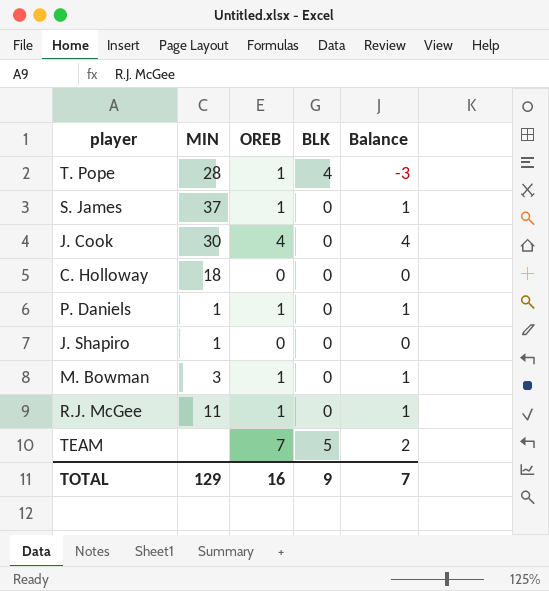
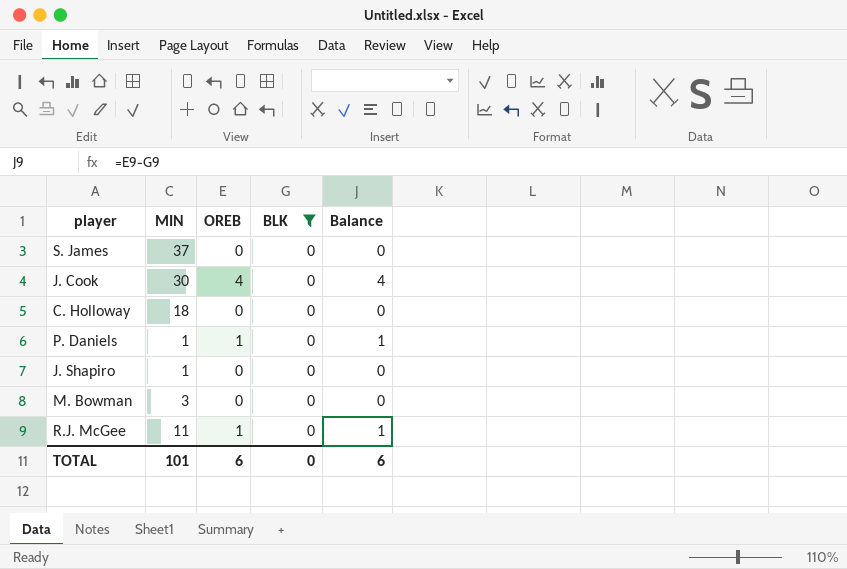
filter: none -> BLK = 0
S. James | OREB: 1 -> 0
S. James | Balance: 1 -> 0
M. Bowman | OREB: 1 -> 0
M. Bowman | Balance: 1 -> 0
TOTAL | MIN: 129 -> 101
TOTAL | OREB: 16 -> 6
TOTAL | BLK: 9 -> 0
TOTAL | Balance: 7 -> 6

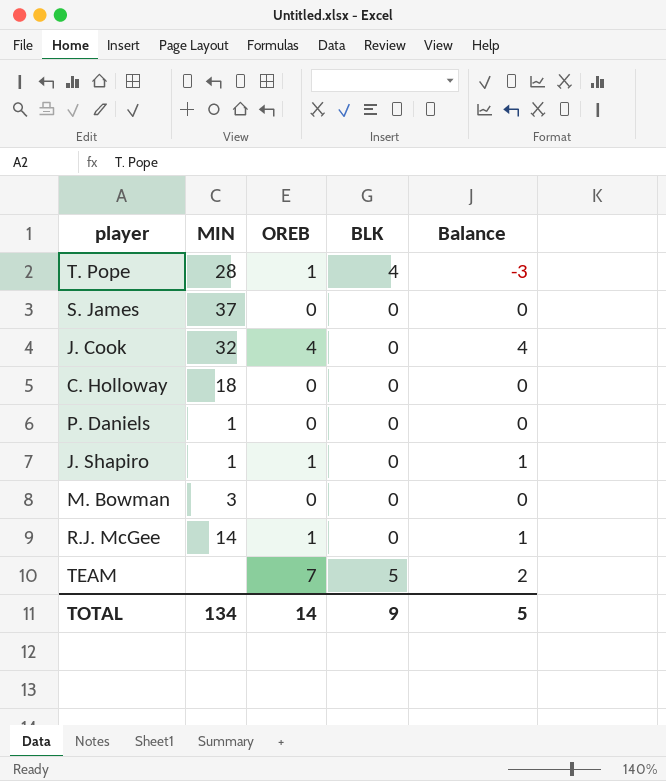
filter: BLK = 0 -> none
J. Cook | MIN: 30 -> 32
P. Daniels | OREB: 1 -> 0
P. Daniels | Balance: 1 -> 0
J. Shapiro | OREB: 0 -> 1
J. Shapiro | Balance: 0 -> 1
R.J. McGee | MIN: 11 -> 14
TOTAL | MIN: 101 -> 134
TOTAL | OREB: 6 -> 14
TOTAL | BLK: 0 -> 9
TOTAL | Balance: 6 -> 5

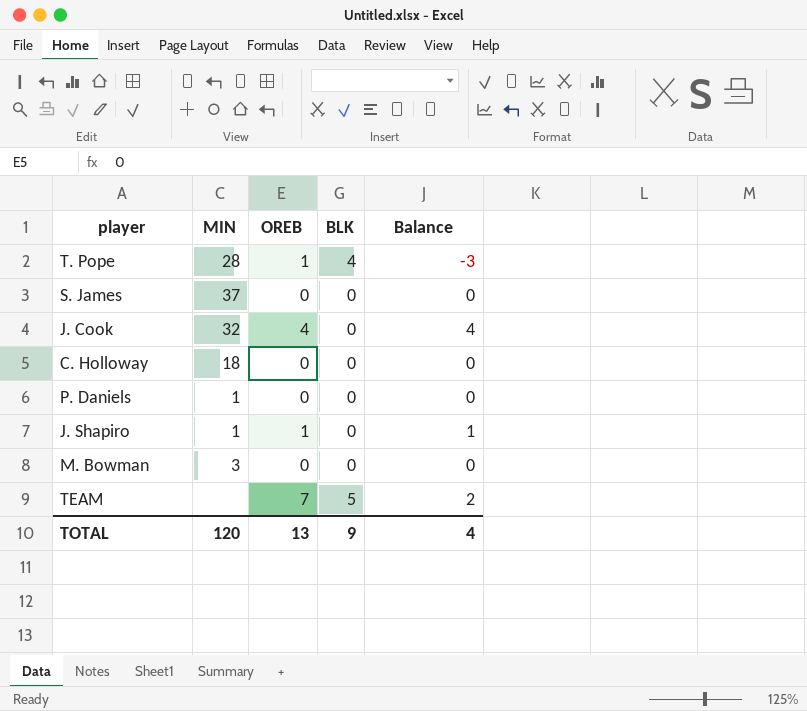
row R.J. McGee: 14 | 1 | 0 | 1 -> none
TOTAL | MIN: 134 -> 120
TOTAL | OREB: 14 -> 13
TOTAL | Balance: 5 -> 4

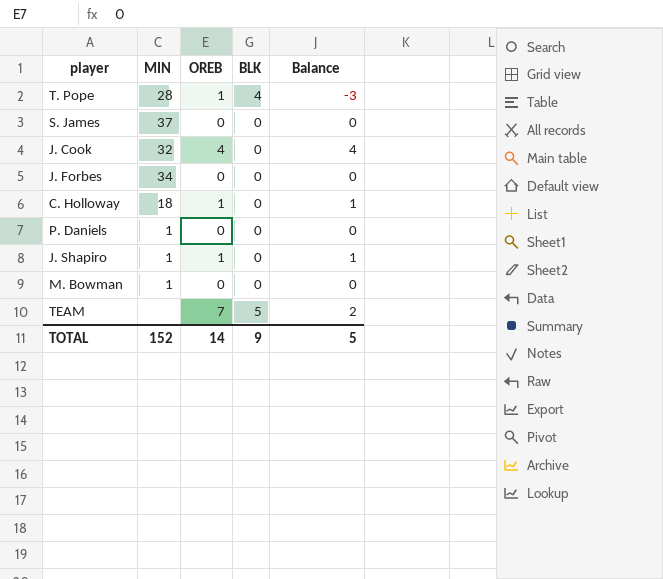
row J. Forbes: none -> 34 | 0 | 0 | 0
C. Holloway | OREB: 0 -> 1
C. Holloway | Balance: 0 -> 1
M. Bowman | MIN: 3 -> 1
TOTAL | MIN: 120 -> 152
TOTAL | OREB: 13 -> 14
TOTAL | Balance: 4 -> 5

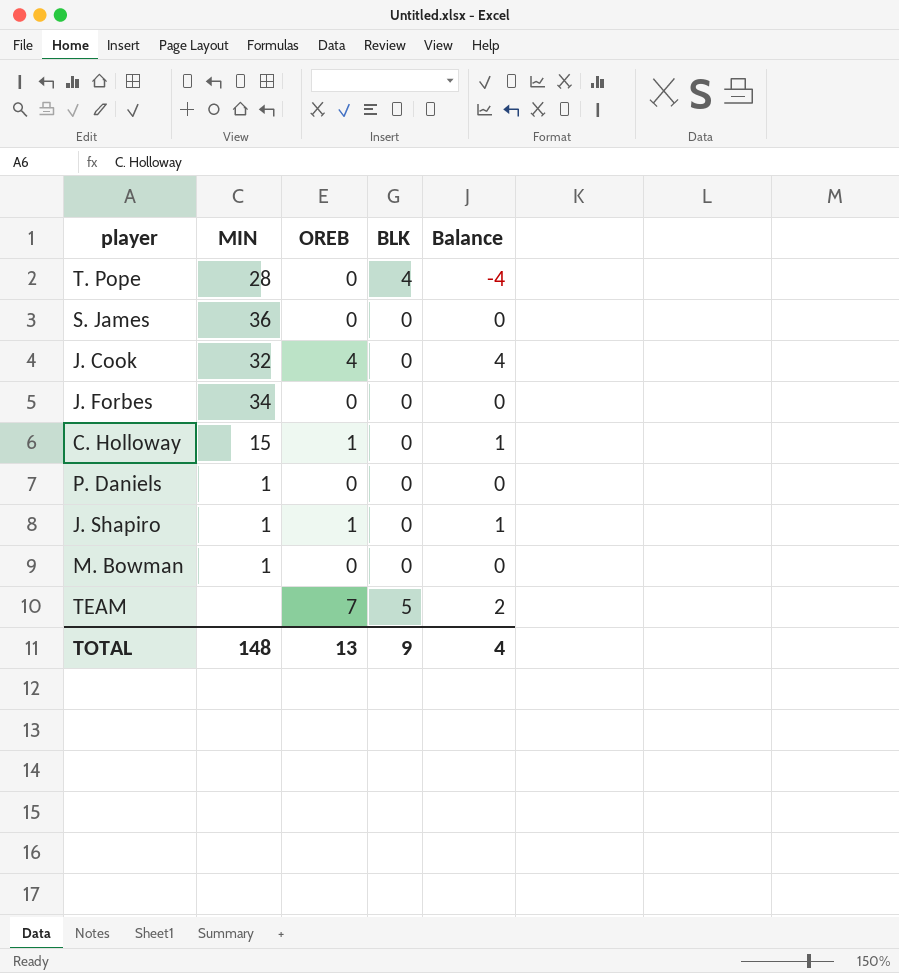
T. Pope | OREB: 1 -> 0
T. Pope | Balance: -3 -> -4
S. James | MIN: 37 -> 36
C. Holloway | MIN: 18 -> 15
TOTAL | MIN: 152 -> 148
TOTAL | OREB: 14 -> 13
TOTAL | Balance: 5 -> 4

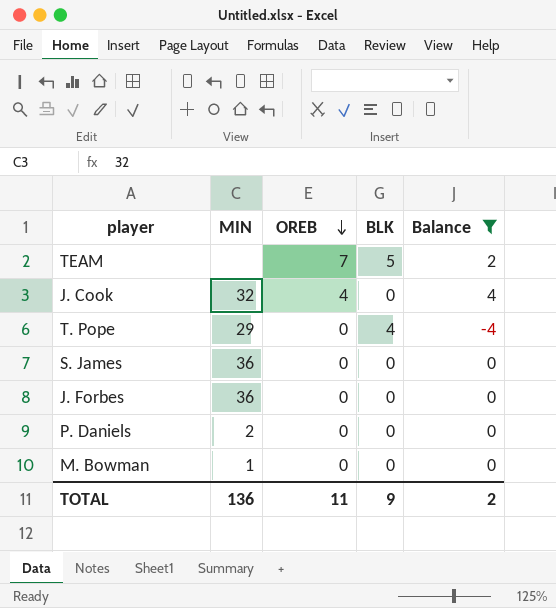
filter: none -> Balance != 1
row order: none -> OREB descending
T. Pope | MIN: 28 -> 29
J. Forbes | MIN: 34 -> 36
P. Daniels | MIN: 1 -> 2
TOTAL | MIN: 148 -> 136
TOTAL | OREB: 13 -> 11
TOTAL | Balance: 4 -> 2

